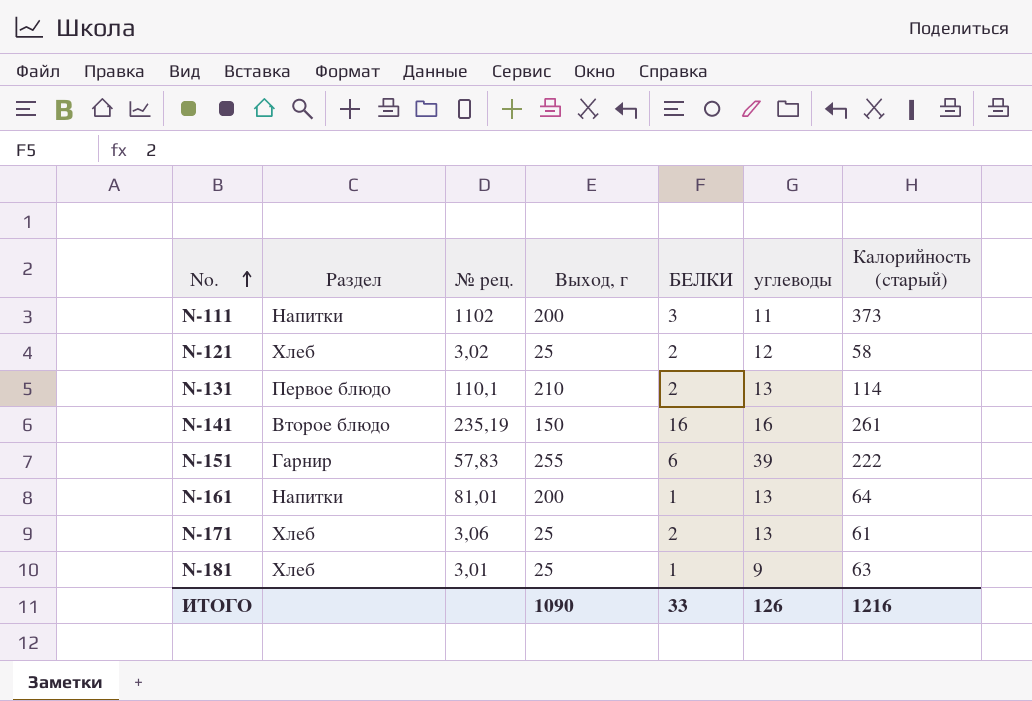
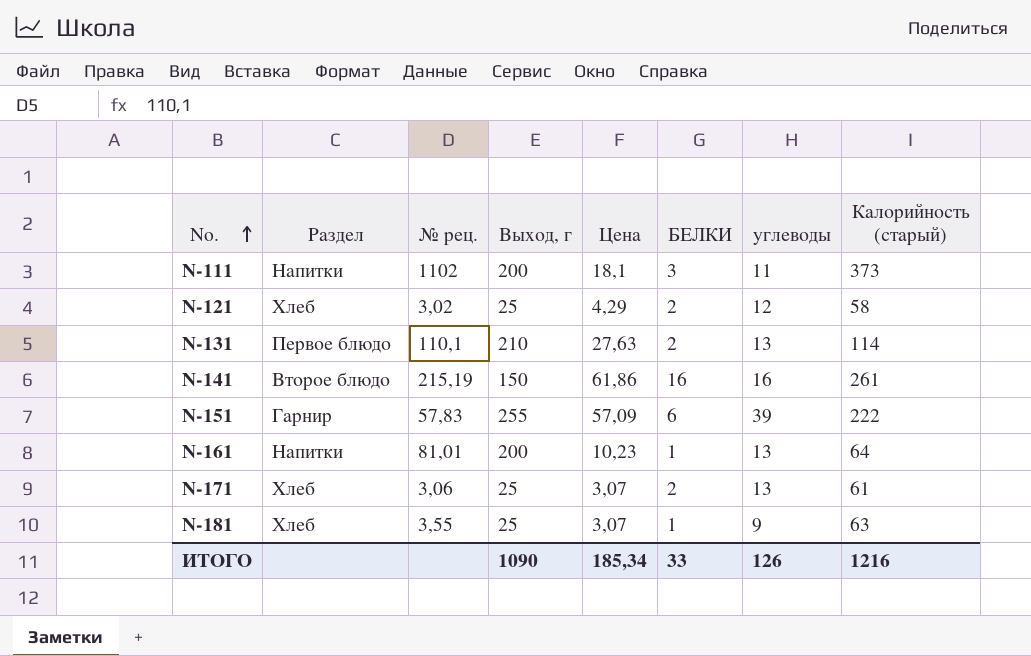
column Цена | position: none -> 5
N-141 | № рец.: 235,19 -> 215,19
N-181 | № рец.: 3,01 -> 3,55

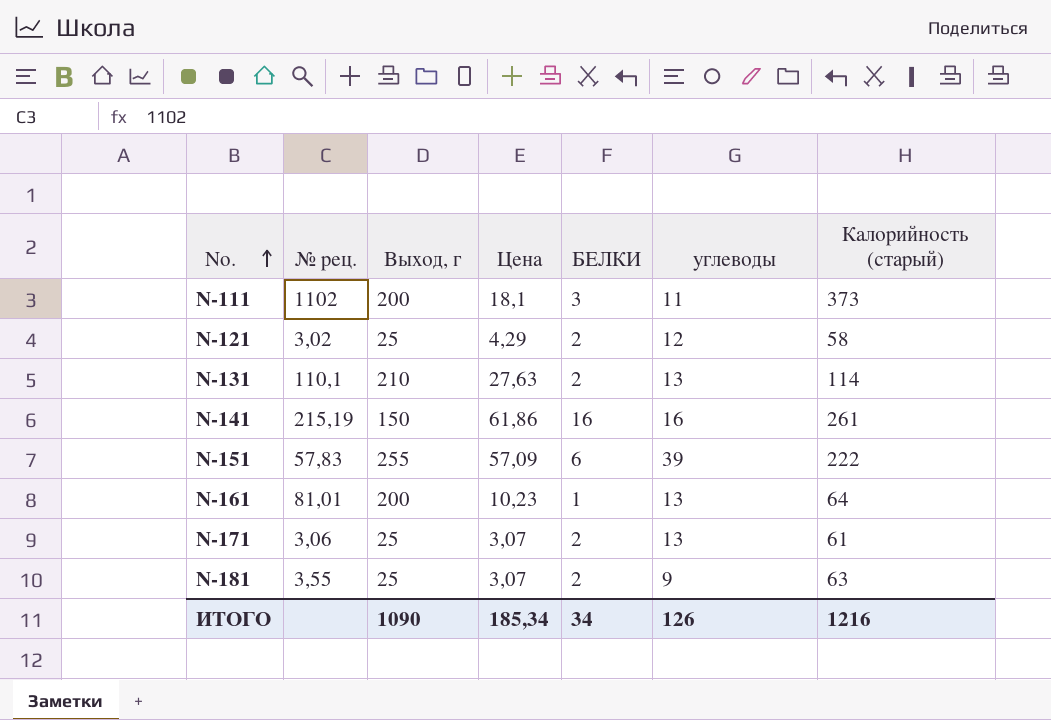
column Раздел | position: 2 -> none
N-181 | БЕЛКИ: 1 -> 2
ИТОГО | БЕЛКИ: 33 -> 34

